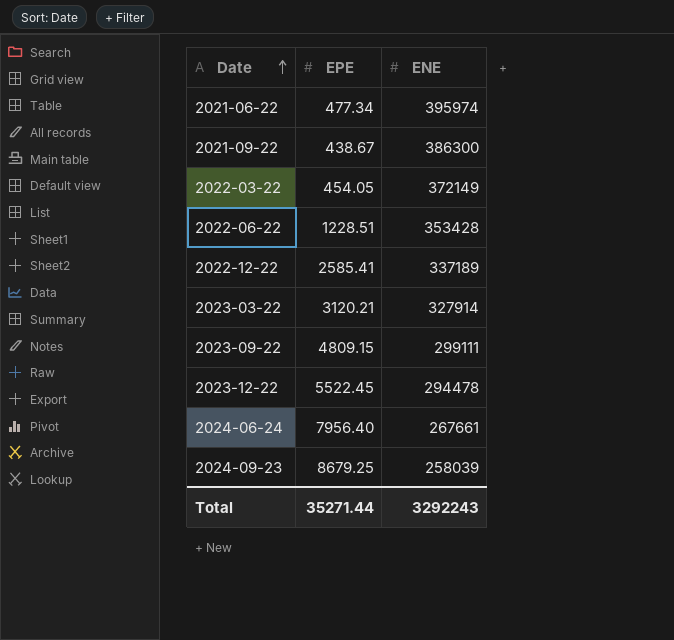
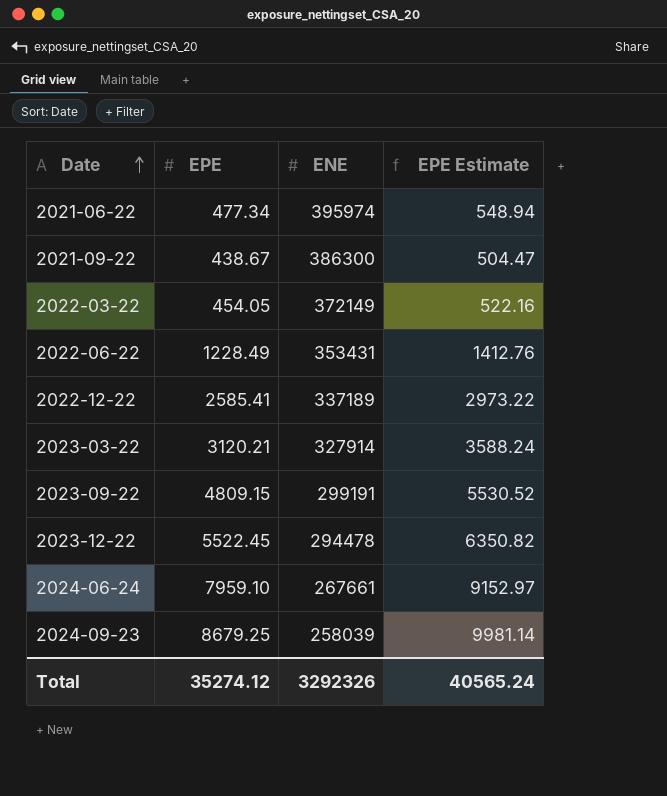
column EPE Estimate | formula: none -> [EPE] * 1.15
2022-06-22 | EPE: 1228.51 -> 1228.49
2022-06-22 | ENE: 353428 -> 353431
2023-09-22 | ENE: 299111 -> 299191
2024-06-24 | EPE: 7956.40 -> 7959.10
Total | EPE: 35271.44 -> 35274.12
Total | ENE: 3292243 -> 3292326

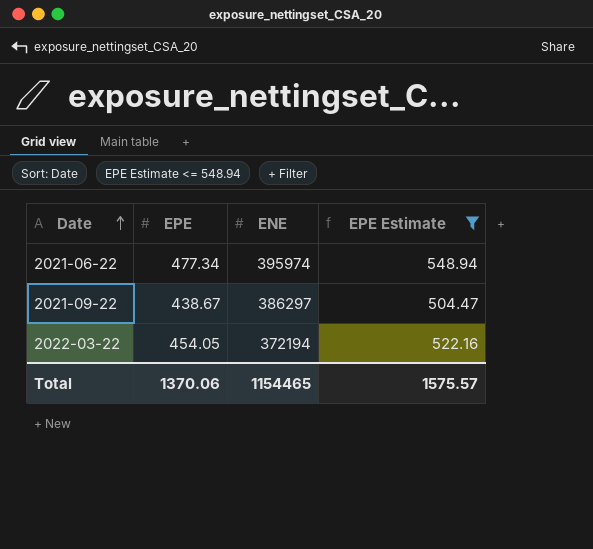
filter: none -> EPE Estimate <= 548.94
2021-09-22 | ENE: 386300 -> 386297
2022-03-22 | ENE: 372149 -> 372194
Total | EPE: 35274.12 -> 1370.06
Total | ENE: 3292326 -> 1154465
Total | EPE Estimate: 40565.24 -> 1575.57

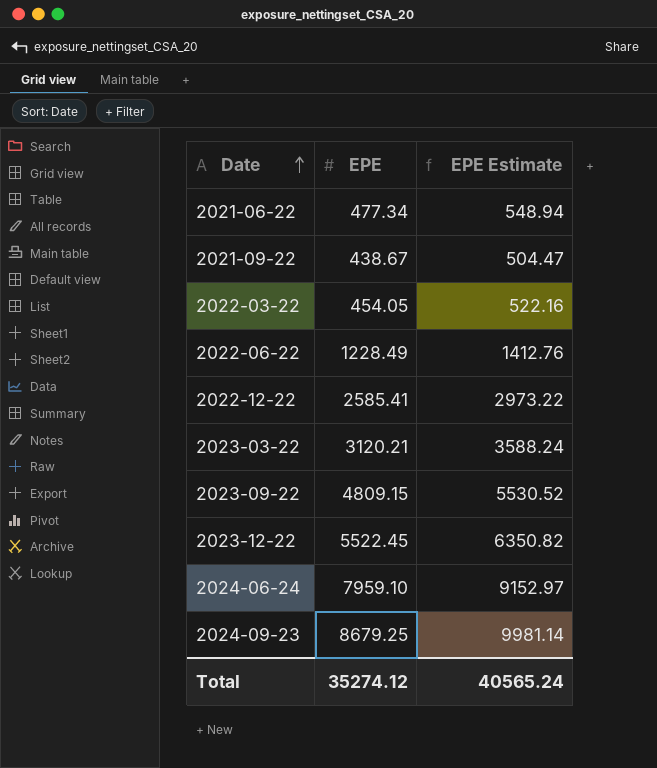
filter: EPE Estimate <= 548.94 -> none
column ENE | position: 3 -> none
Total | EPE: 1370.06 -> 35274.12
Total | EPE Estimate: 1575.57 -> 40565.24

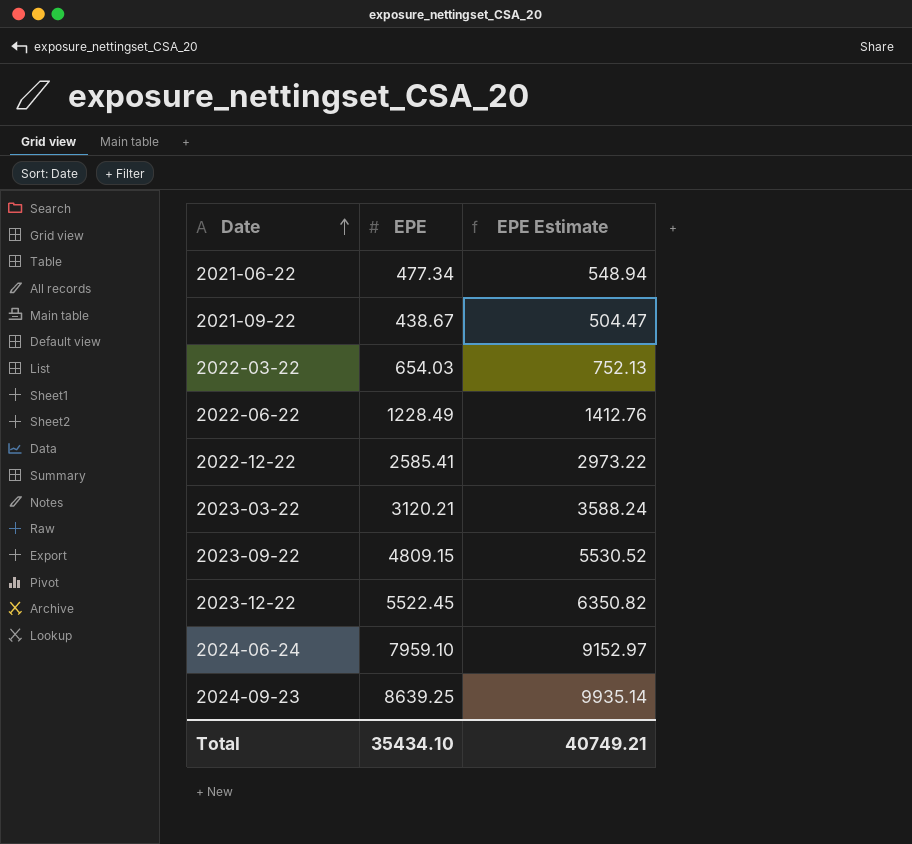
2022-03-22 | EPE: 454.05 -> 654.03
2022-03-22 | EPE Estimate: 522.16 -> 752.13
2024-09-23 | EPE: 8679.25 -> 8639.25
2024-09-23 | EPE Estimate: 9981.14 -> 9935.14
Total | EPE: 35274.12 -> 35434.10
Total | EPE Estimate: 40565.24 -> 40749.21

